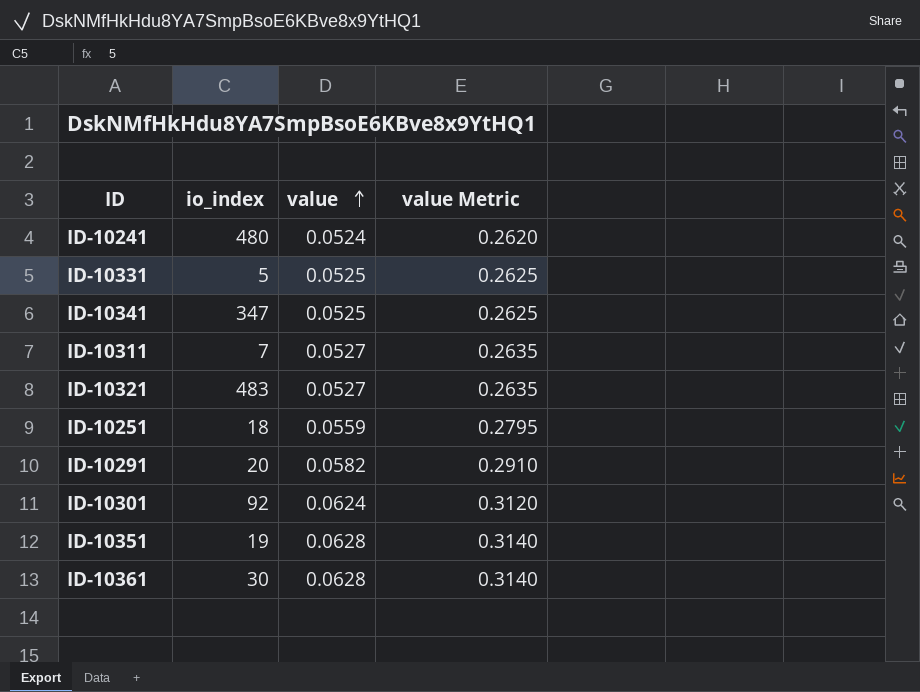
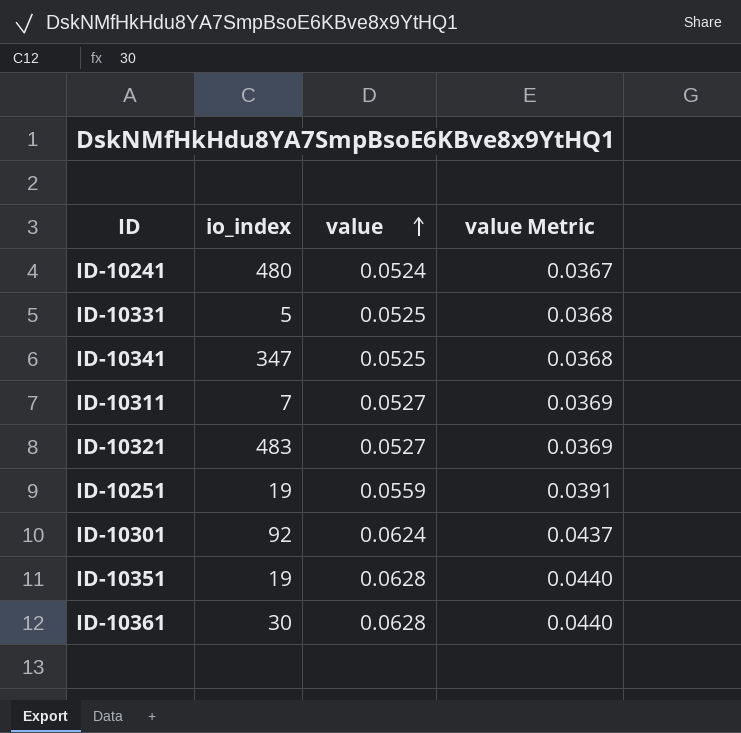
column value Metric | formula: [value] * 5 -> [value] * 0.7
row ID-10291: 20 | 0.0582 | 0.2910 -> none
ID-10251 | io_index: 18 -> 19

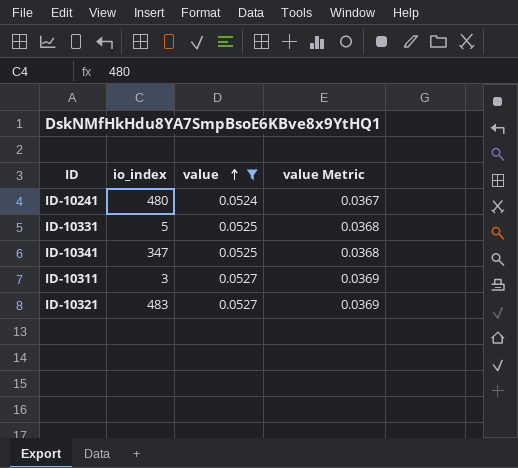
filter: none -> value <= 0.0527
ID-10311 | io_index: 7 -> 3

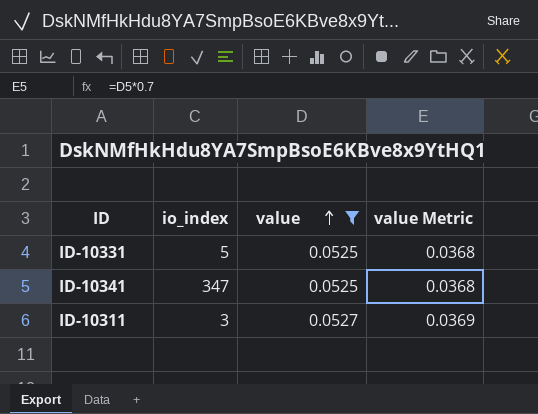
row ID-10241: 480 | 0.0524 | 0.0367 -> none
row ID-10321: 483 | 0.0527 | 0.0369 -> none

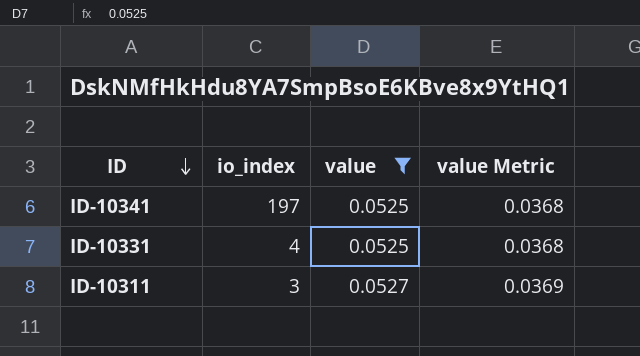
row order: value ascending -> ID descending
ID-10341 | io_index: 347 -> 197
ID-10331 | io_index: 5 -> 4

